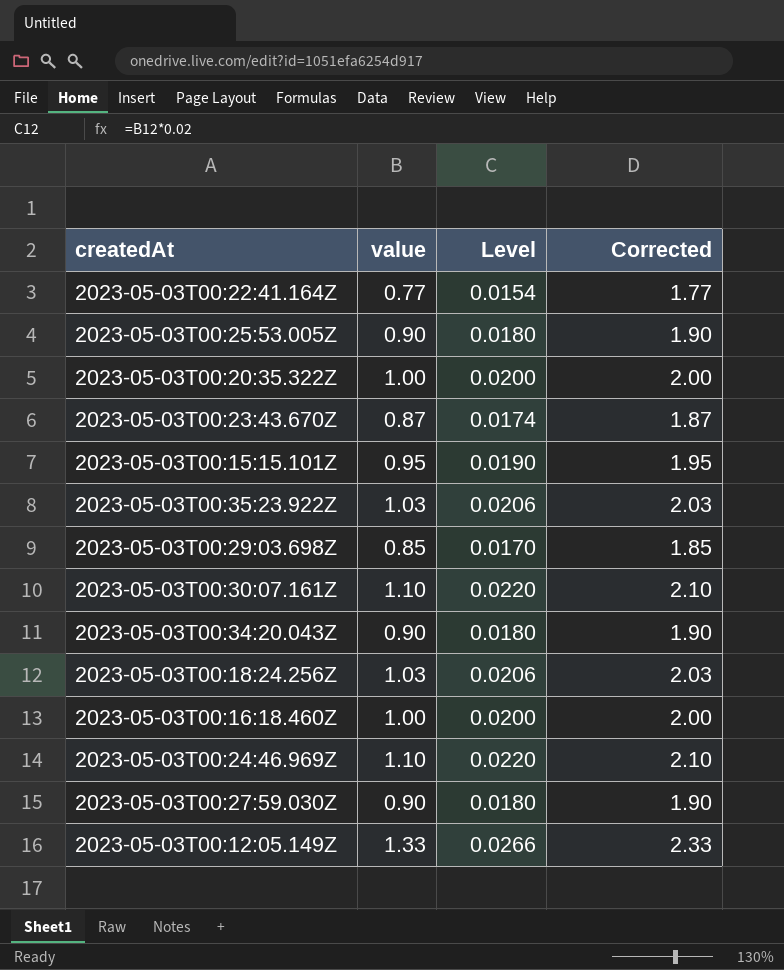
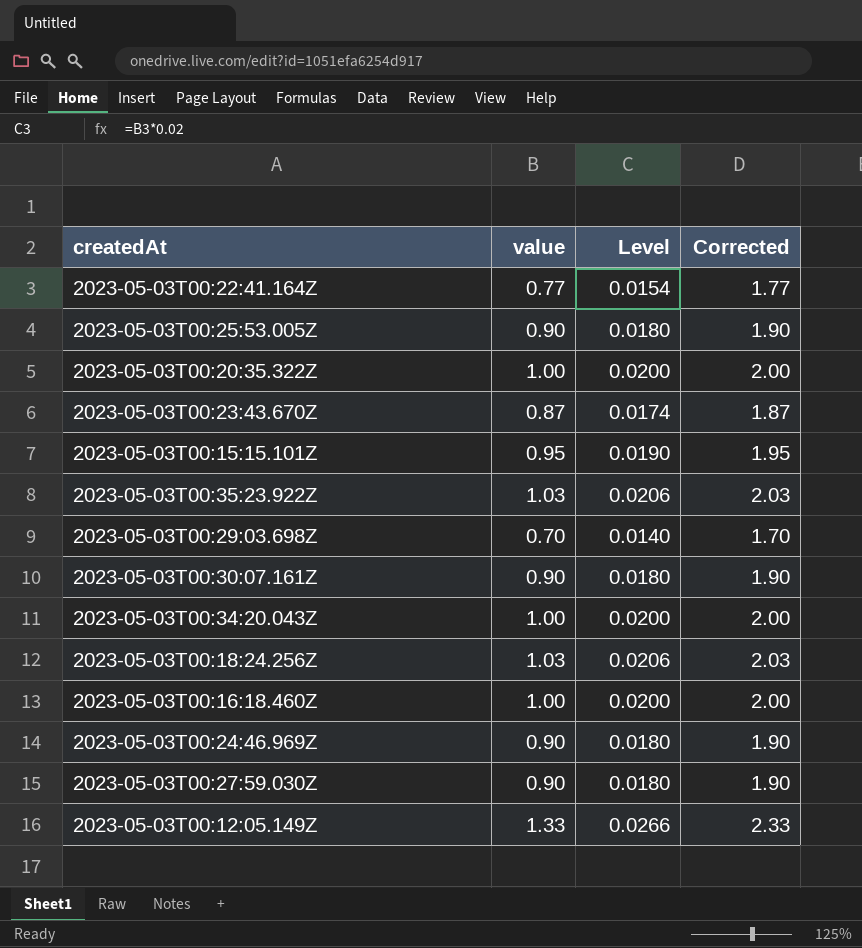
2023-05-03T00:29:03.698Z | value: 0.85 -> 0.70
2023-05-03T00:29:03.698Z | Level: 0.0170 -> 0.0140
2023-05-03T00:29:03.698Z | Corrected: 1.85 -> 1.70
2023-05-03T00:30:07.161Z | value: 1.10 -> 0.90
2023-05-03T00:30:07.161Z | Level: 0.0220 -> 0.0180
2023-05-03T00:30:07.161Z | Corrected: 2.10 -> 1.90
2023-05-03T00:34:20.043Z | value: 0.90 -> 1.00
2023-05-03T00:34:20.043Z | Level: 0.0180 -> 0.0200
2023-05-03T00:34:20.043Z | Corrected: 1.90 -> 2.00
2023-05-03T00:24:46.969Z | value: 1.10 -> 0.90
2023-05-03T00:24:46.969Z | Level: 0.0220 -> 0.0180
2023-05-03T00:24:46.969Z | Corrected: 2.10 -> 1.90

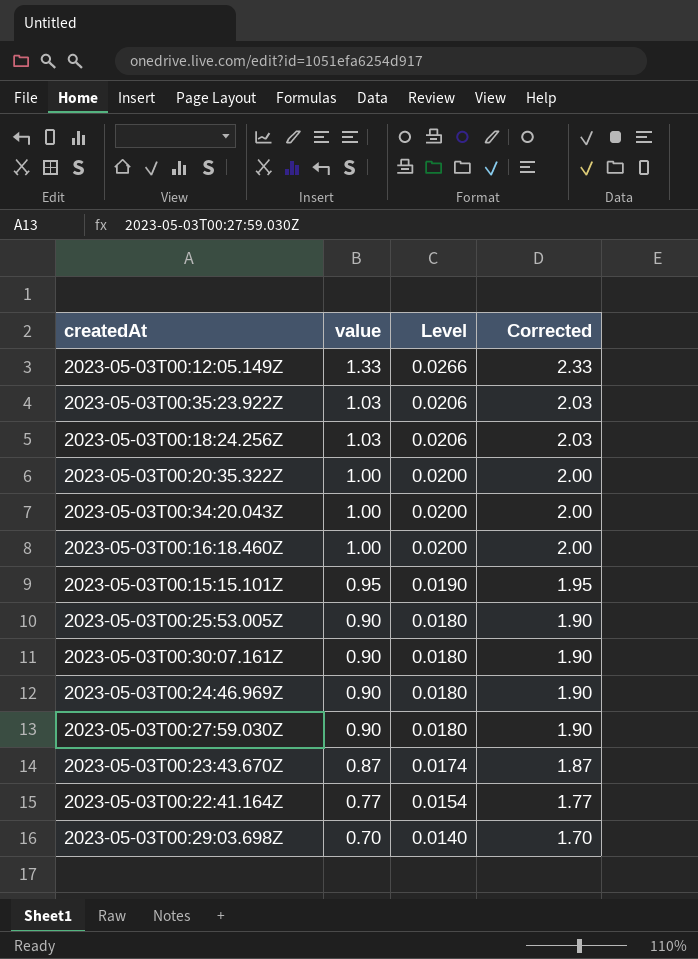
row order: none -> value descending

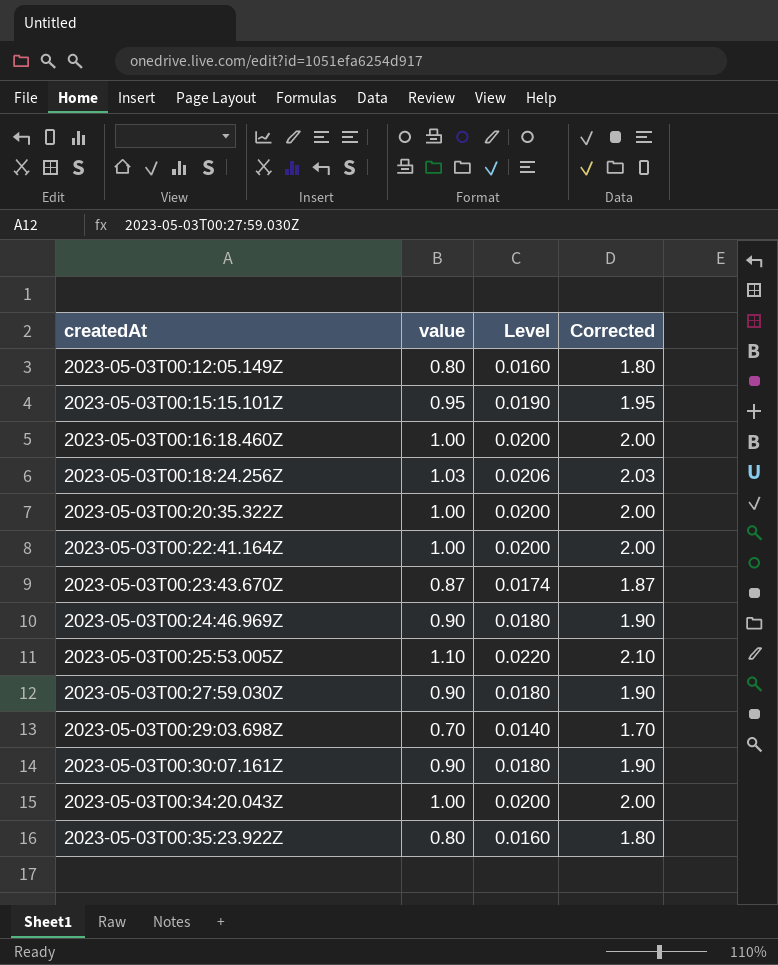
row order: value descending -> createdAt ascending
2023-05-03T00:12:05.149Z | value: 1.33 -> 0.80
2023-05-03T00:12:05.149Z | Level: 0.0266 -> 0.0160
2023-05-03T00:12:05.149Z | Corrected: 2.33 -> 1.80
2023-05-03T00:22:41.164Z | value: 0.77 -> 1.00
2023-05-03T00:22:41.164Z | Level: 0.0154 -> 0.0200
2023-05-03T00:22:41.164Z | Corrected: 1.77 -> 2.00
2023-05-03T00:25:53.005Z | value: 0.90 -> 1.10
2023-05-03T00:25:53.005Z | Level: 0.0180 -> 0.0220
2023-05-03T00:25:53.005Z | Corrected: 1.90 -> 2.10
2023-05-03T00:35:23.922Z | value: 1.03 -> 0.80
2023-05-03T00:35:23.922Z | Level: 0.0206 -> 0.0160
2023-05-03T00:35:23.922Z | Corrected: 2.03 -> 1.80

